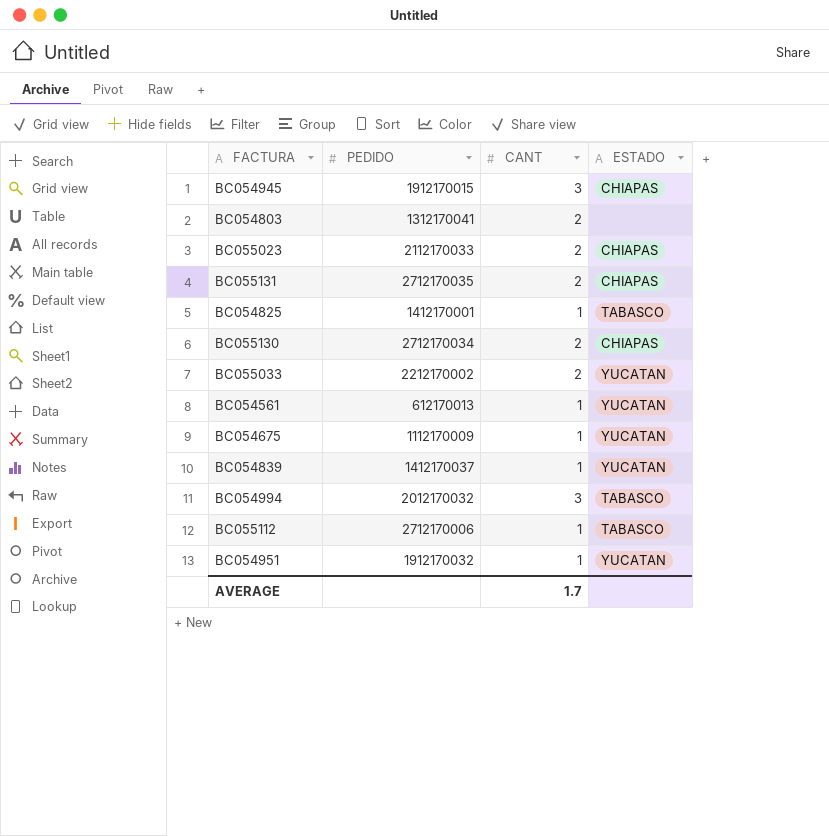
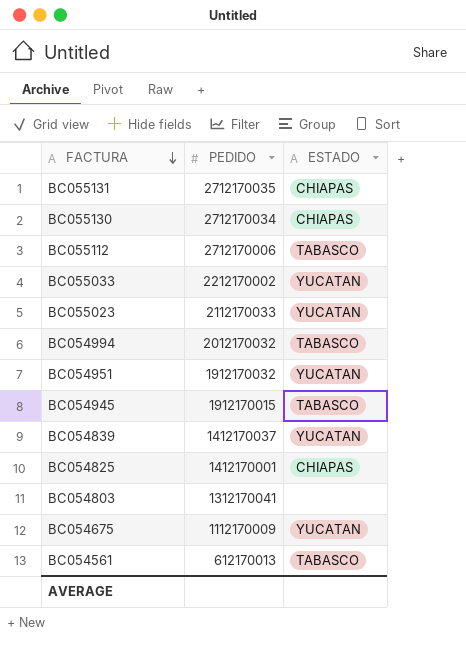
row order: none -> FACTURA descending
column CANT | position: 3 -> none
BC055023 | ESTADO: CHIAPAS -> YUCATAN
BC054945 | ESTADO: CHIAPAS -> TABASCO
BC054825 | ESTADO: TABASCO -> CHIAPAS
BC054561 | ESTADO: YUCATAN -> TABASCO

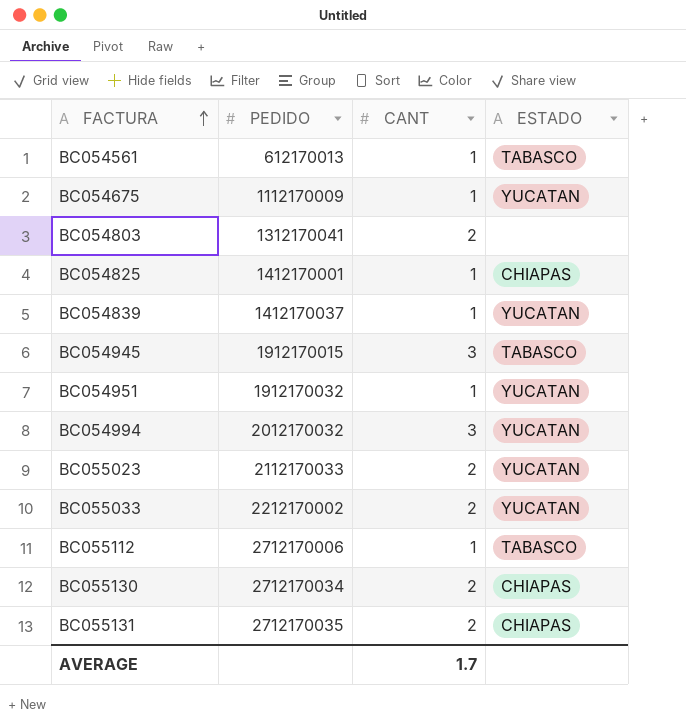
row order: FACTURA descending -> FACTURA ascending
column CANT | position: none -> 3
BC054994 | ESTADO: TABASCO -> YUCATAN

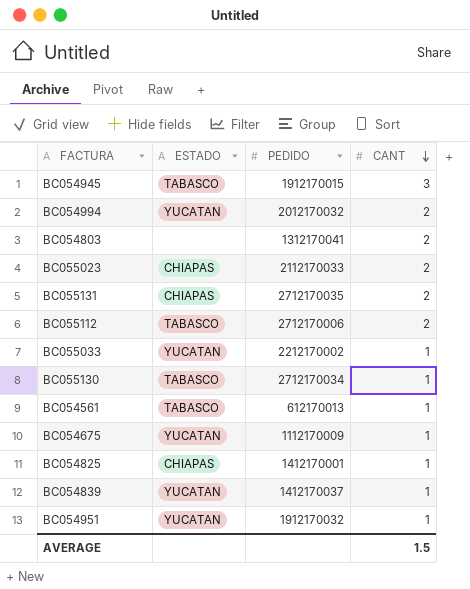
row order: FACTURA ascending -> CANT descending
column ESTADO | position: 4 -> 2
BC054994 | CANT: 3 -> 2
BC055023 | ESTADO: YUCATAN -> CHIAPAS
BC055112 | CANT: 1 -> 2
BC055033 | CANT: 2 -> 1
BC055130 | ESTADO: CHIAPAS -> TABASCO
BC055130 | CANT: 2 -> 1
AVERAGE | CANT: 1.7 -> 1.5

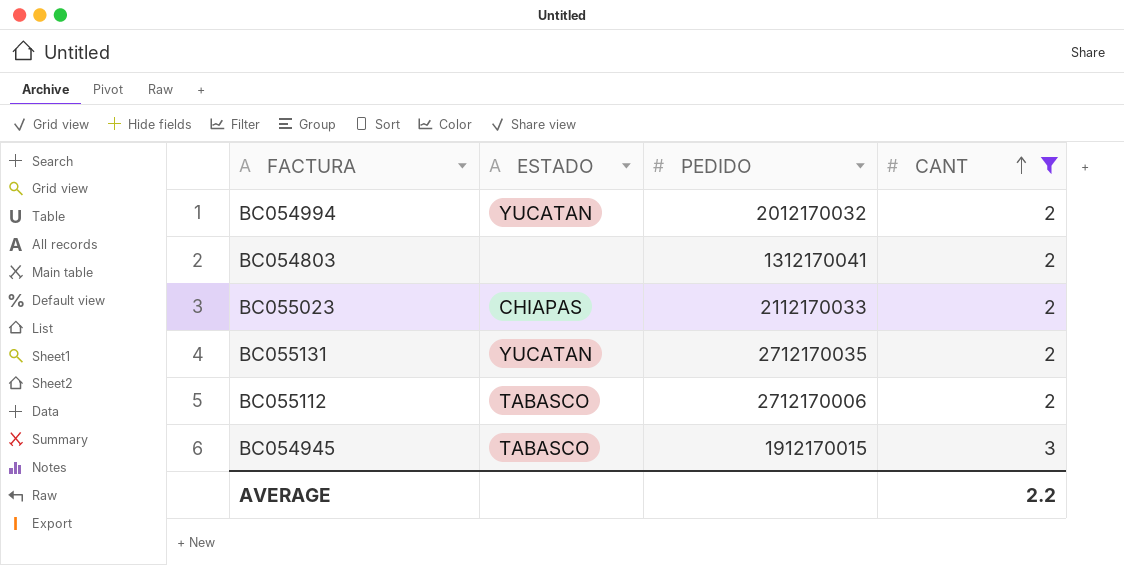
filter: none -> CANT != 1
row order: CANT descending -> CANT ascending
BC055131 | ESTADO: CHIAPAS -> YUCATAN
AVERAGE | CANT: 1.5 -> 2.2

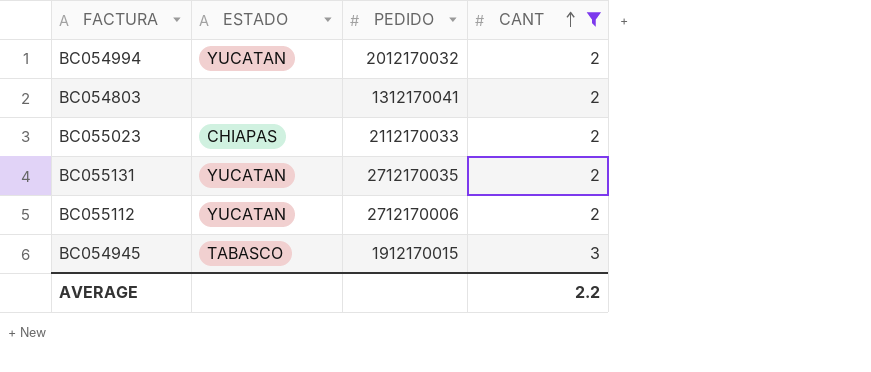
BC055112 | ESTADO: TABASCO -> YUCATAN

